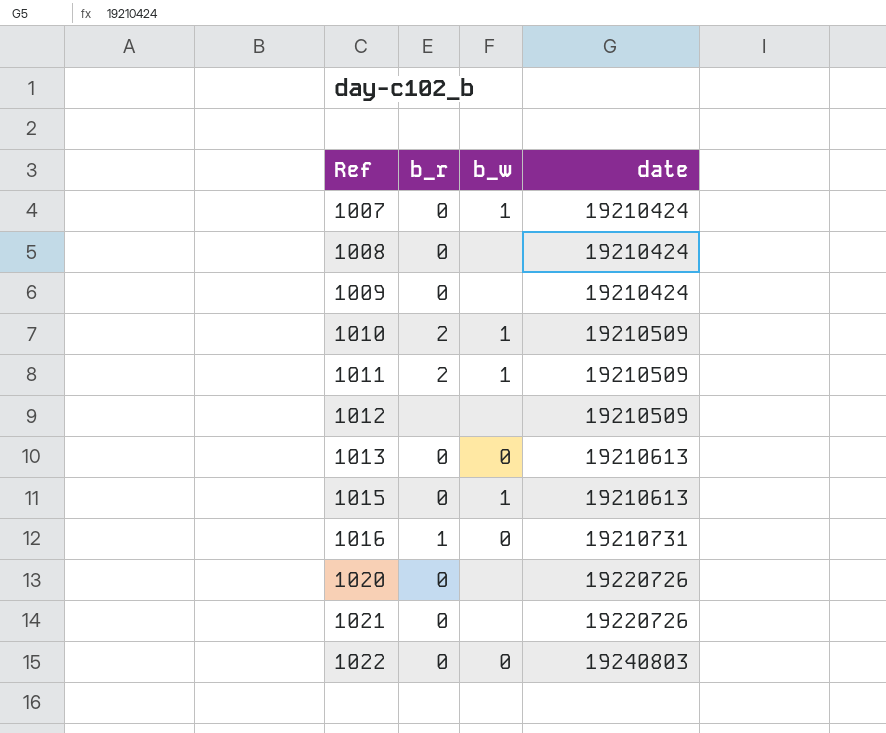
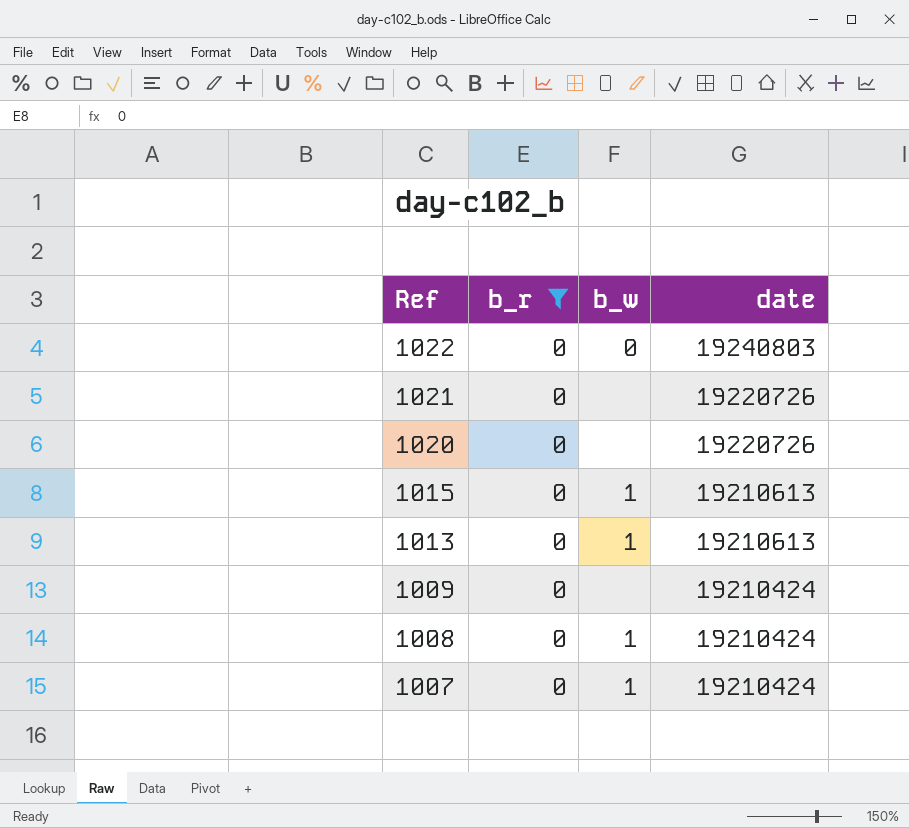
filter: none -> b_r = 0
row order: Ref ascending -> Ref descending
1013 | b_w: 0 -> 1
1008 | b_w: none -> 1

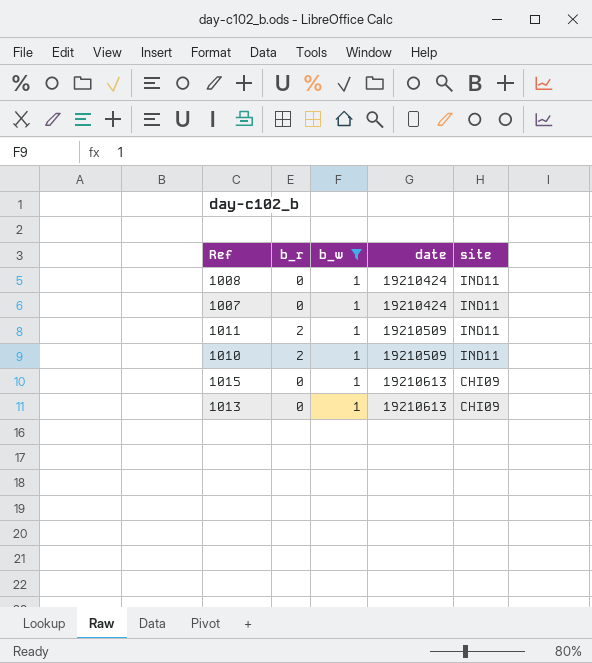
filter: b_r = 0 -> b_w = 1
row order: Ref descending -> date ascending
column site | position: none -> 5

